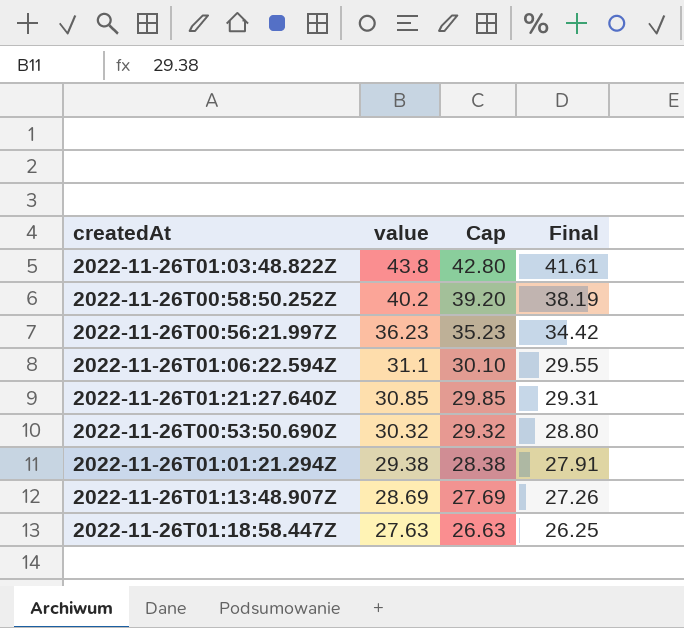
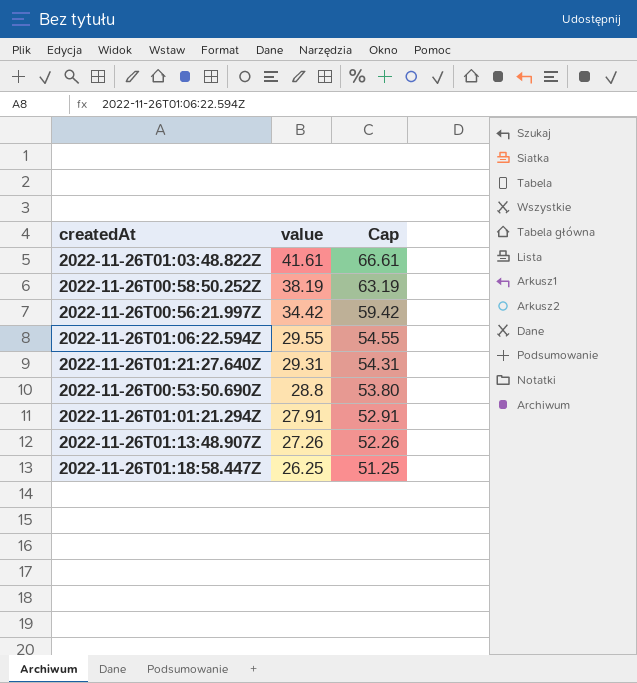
column Final | formula: [value] * 0.95 -> none
column Cap | formula: [value] - 1 -> [value] + 25
2022-11-26T01:03:48.822Z | value: 43.8 -> 41.61
2022-11-26T00:58:50.252Z | value: 40.2 -> 38.19
2022-11-26T00:56:21.997Z | value: 36.23 -> 34.42
2022-11-26T01:06:22.594Z | value: 31.1 -> 29.55
2022-11-26T01:21:27.640Z | value: 30.85 -> 29.31
2022-11-26T00:53:50.690Z | value: 30.32 -> 28.8
2022-11-26T01:01:21.294Z | value: 29.38 -> 27.91
2022-11-26T01:13:48.907Z | value: 28.69 -> 27.26
2022-11-26T01:18:58.447Z | value: 27.63 -> 26.25

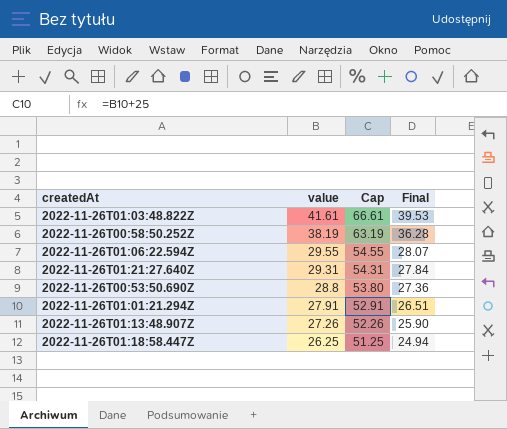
column Final | formula: none -> [value] * 0.95
row 2022-11-26T00:56:21.997Z: 34.42 | 59.42 -> none

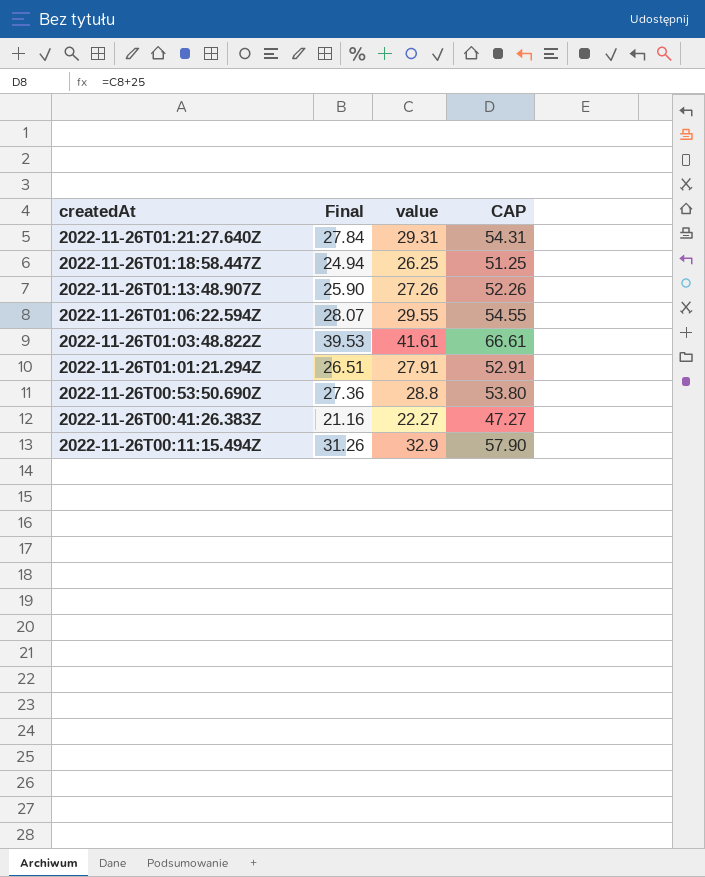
row order: value descending -> createdAt descending
column Final | position: 4 -> 2
column name: Cap -> CAP
row 2022-11-26T00:58:50.252Z: 38.19 | 63.19 | 36.28 -> none
row 2022-11-26T00:41:26.383Z: none -> 21.16 | 22.27 | 47.27
row 2022-11-26T00:11:15.494Z: none -> 31.26 | 32.9 | 57.90

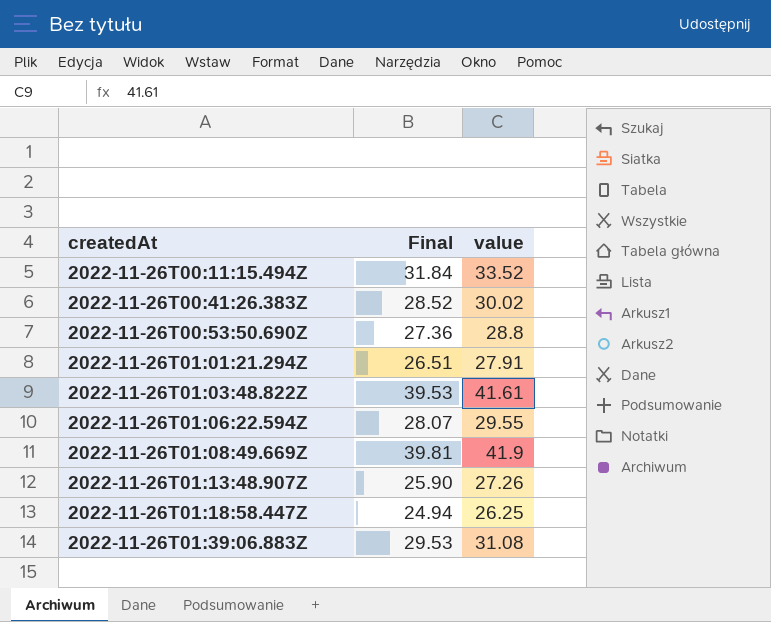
row order: createdAt descending -> createdAt ascending
column CAP | formula: [value] + 25 -> none
row 2022-11-26T01:21:27.640Z: 27.84 | 29.31 | 54.31 -> none
2022-11-26T00:11:15.494Z | Final: 31.26 -> 31.84
2022-11-26T00:11:15.494Z | value: 32.9 -> 33.52
2022-11-26T00:41:26.383Z | Final: 21.16 -> 28.52
2022-11-26T00:41:26.383Z | value: 22.27 -> 30.02
row 2022-11-26T01:08:49.669Z: none -> 39.81 | 41.9
row 2022-11-26T01:39:06.883Z: none -> 29.53 | 31.08

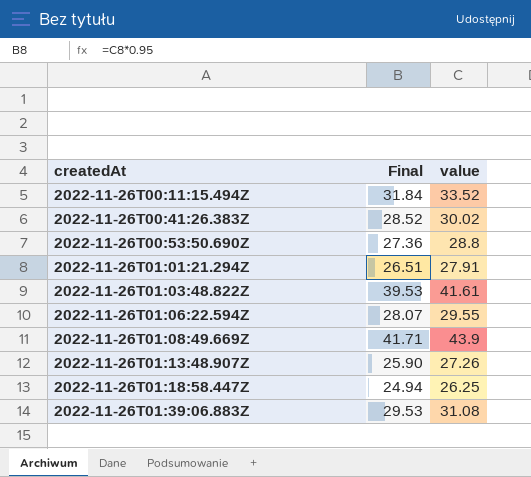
2022-11-26T01:08:49.669Z | Final: 39.81 -> 41.71
2022-11-26T01:08:49.669Z | value: 41.9 -> 43.9

